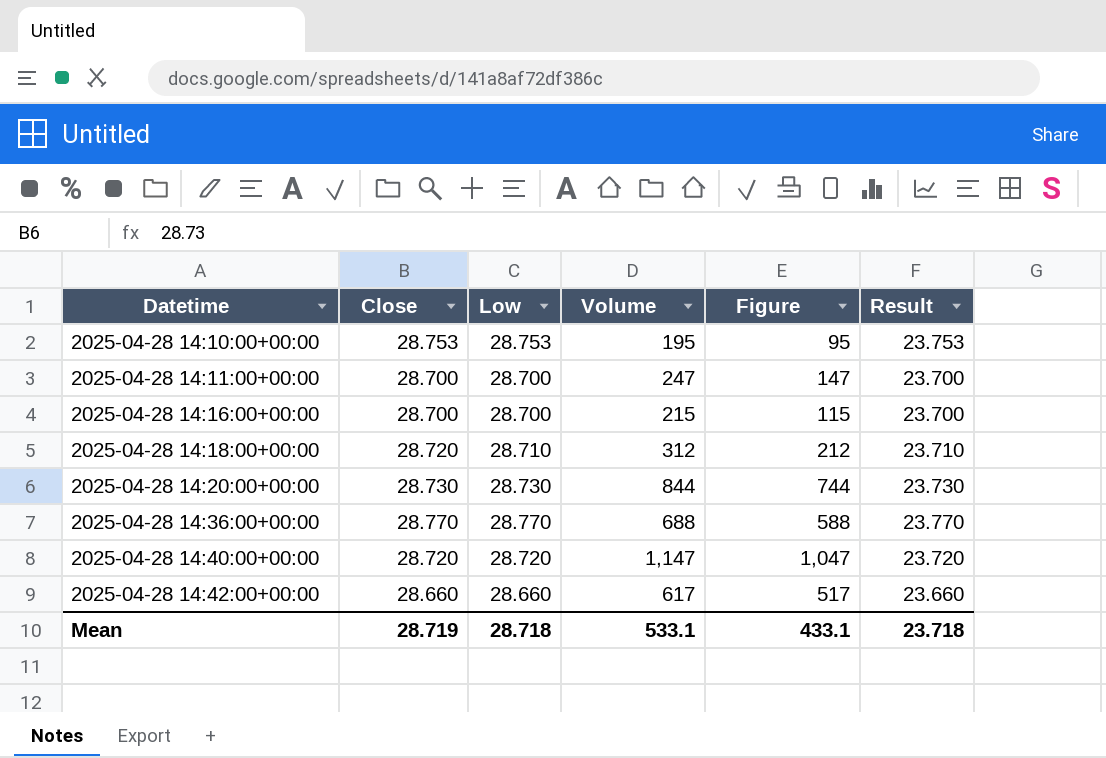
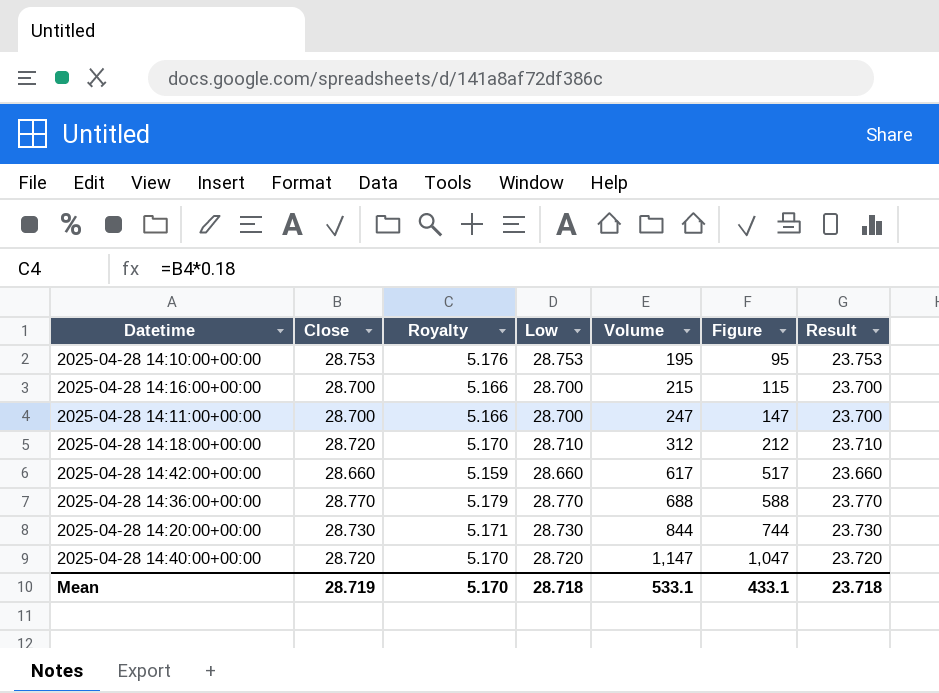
row order: Datetime ascending -> Volume ascending
column Royalty | formula: none -> [Close] * 0.18

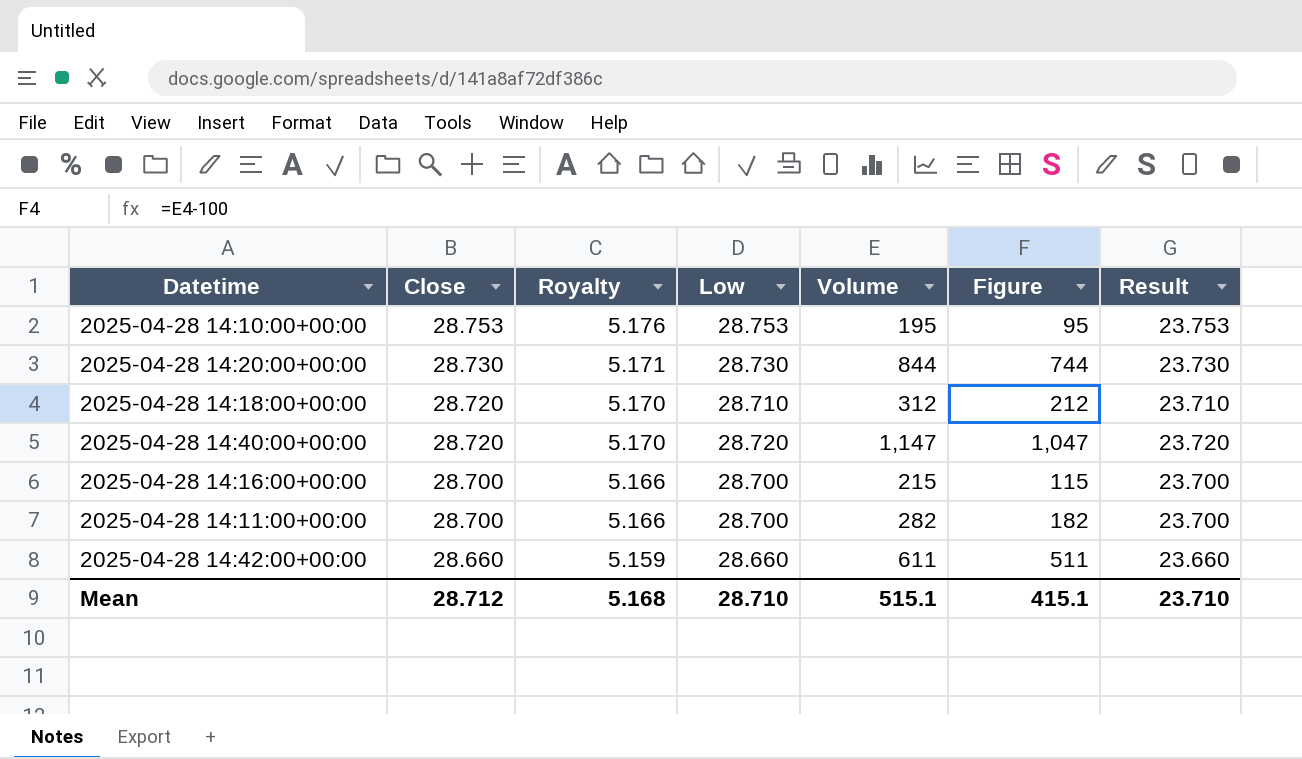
row order: Volume ascending -> Close descending
row 2025-04-28 14:36:00+00:00: 28.770 | 5.179 | 28.770 | 688 | 588 | 23.770 -> none
2025-04-28 14:11:00+00:00 | Volume: 247 -> 282
2025-04-28 14:11:00+00:00 | Figure: 147 -> 182
2025-04-28 14:42:00+00:00 | Volume: 617 -> 611
2025-04-28 14:42:00+00:00 | Figure: 517 -> 511
Mean | Close: 28.719 -> 28.712
Mean | Royalty: 5.170 -> 5.168
Mean | Low: 28.718 -> 28.710
Mean | Volume: 533.1 -> 515.1
Mean | Figure: 433.1 -> 415.1
Mean | Result: 23.718 -> 23.710

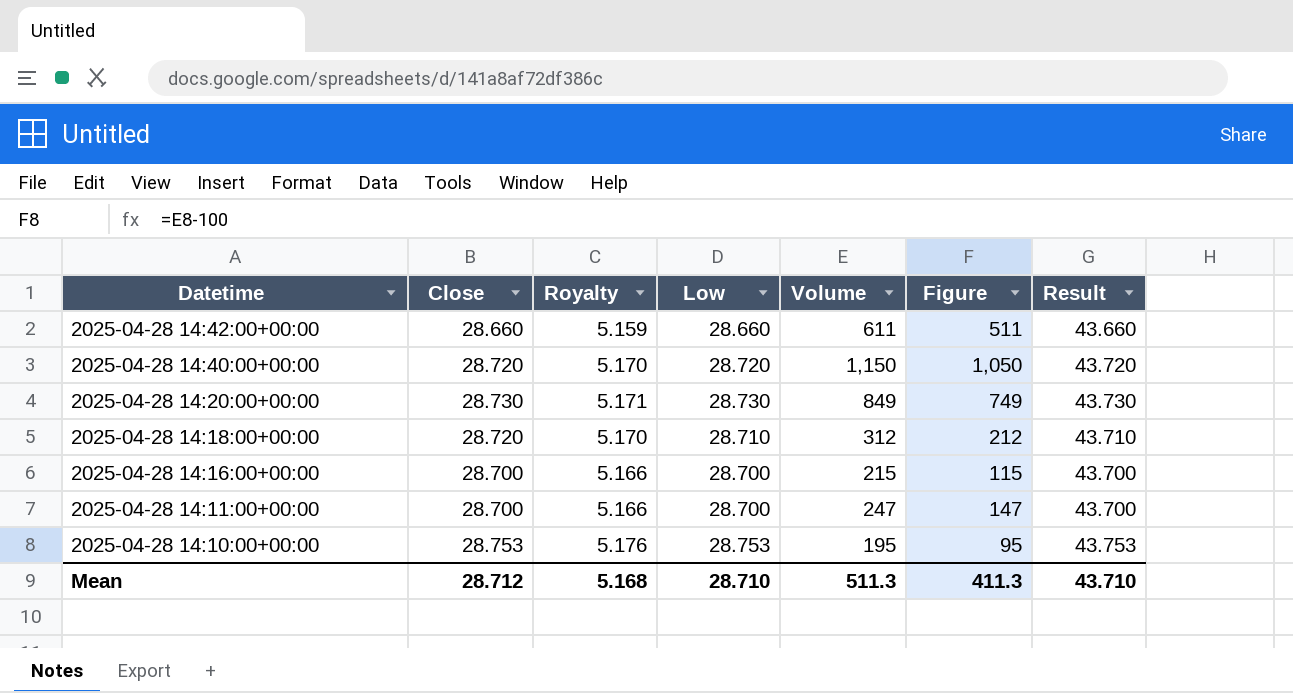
row order: Close descending -> Datetime descending
column Result | formula: [Low] - 5 -> [Low] + 15
2025-04-28 14:40:00+00:00 | Volume: 1,147 -> 1,150
2025-04-28 14:40:00+00:00 | Figure: 1,047 -> 1,050
2025-04-28 14:20:00+00:00 | Volume: 844 -> 849
2025-04-28 14:20:00+00:00 | Figure: 744 -> 749
2025-04-28 14:11:00+00:00 | Volume: 282 -> 247
2025-04-28 14:11:00+00:00 | Figure: 182 -> 147
Mean | Volume: 515.1 -> 511.3
Mean | Figure: 415.1 -> 411.3
Mean | Result: 23.710 -> 43.710

